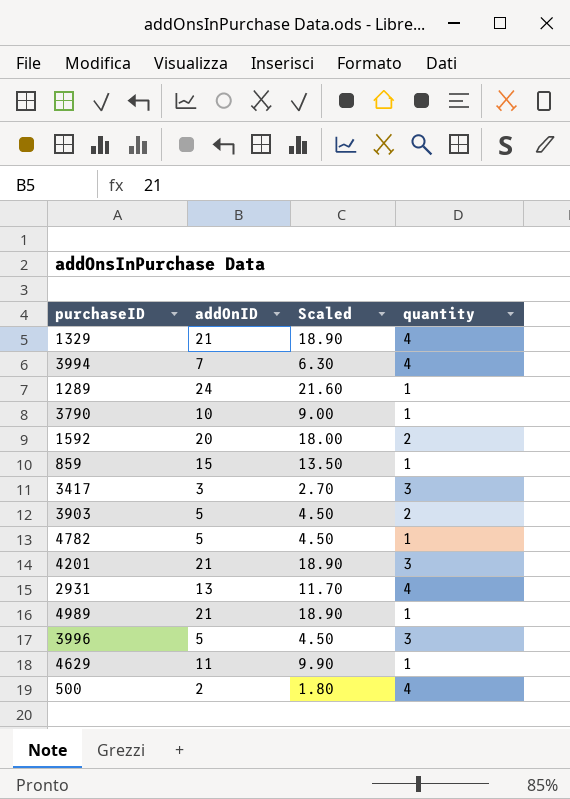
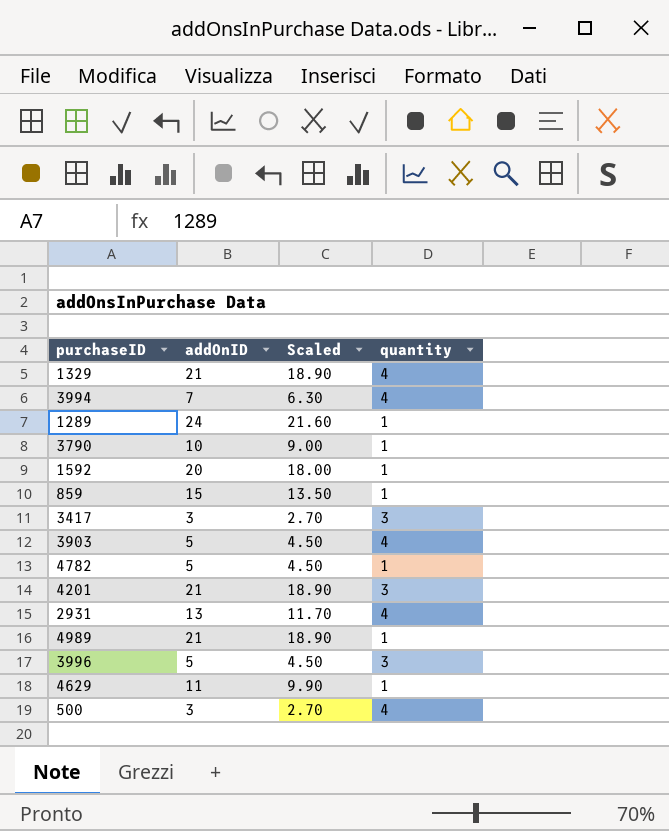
1592 | quantity: 2 -> 1
3903 | quantity: 2 -> 4
500 | addOnID: 2 -> 3
500 | Scaled: 1.80 -> 2.70

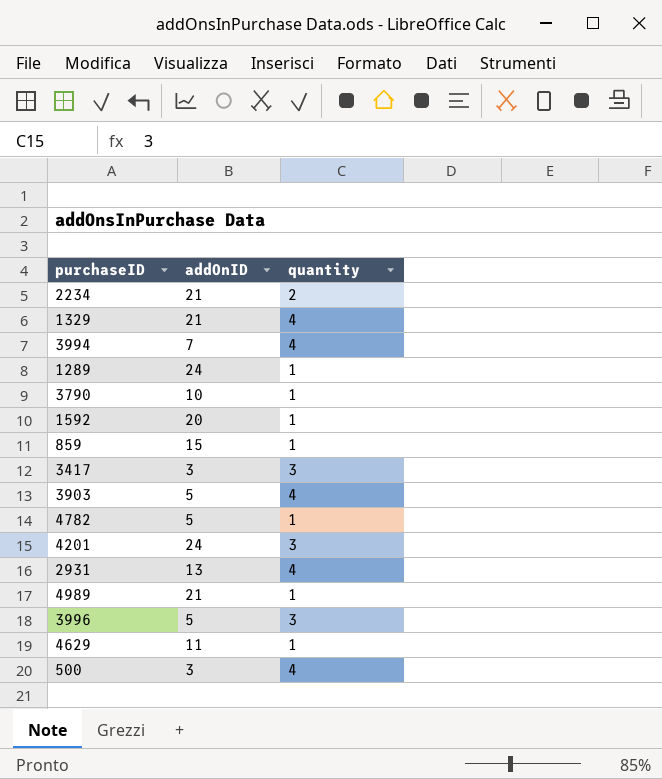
column Scaled | formula: [addOnID] * 0.9 -> none
row 2234: none -> 21 | 2
4201 | addOnID: 21 -> 24

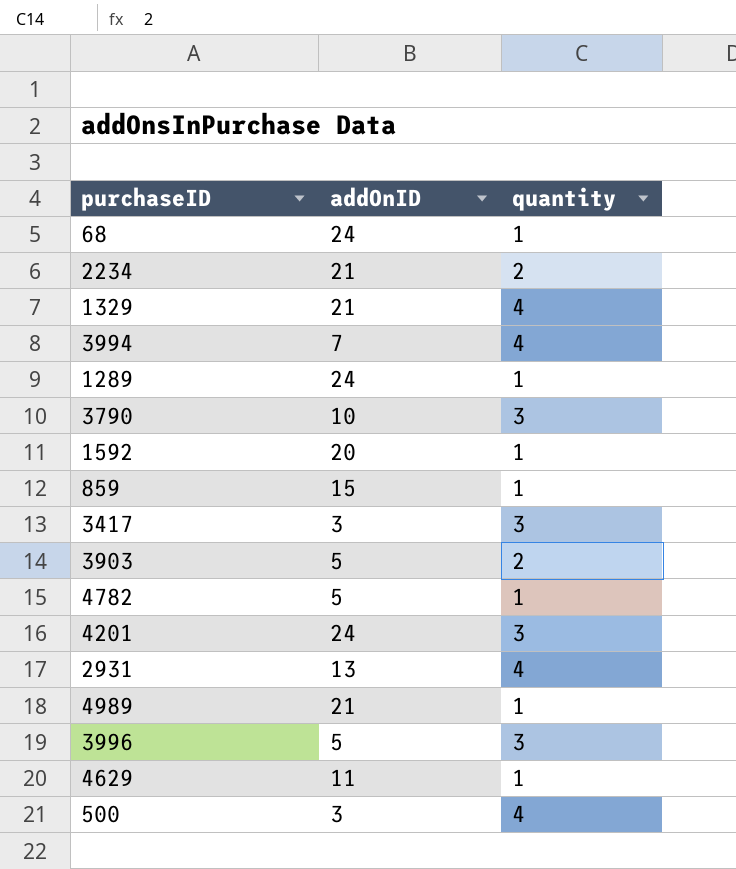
row 68: none -> 24 | 1
3790 | quantity: 1 -> 3
3903 | quantity: 4 -> 2

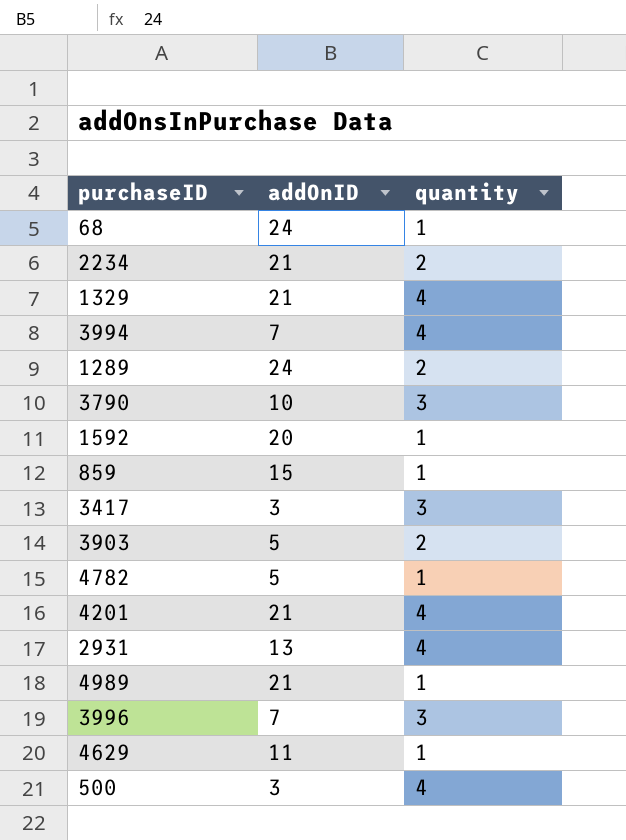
1289 | quantity: 1 -> 2
4201 | addOnID: 24 -> 21
4201 | quantity: 3 -> 4
3996 | addOnID: 5 -> 7

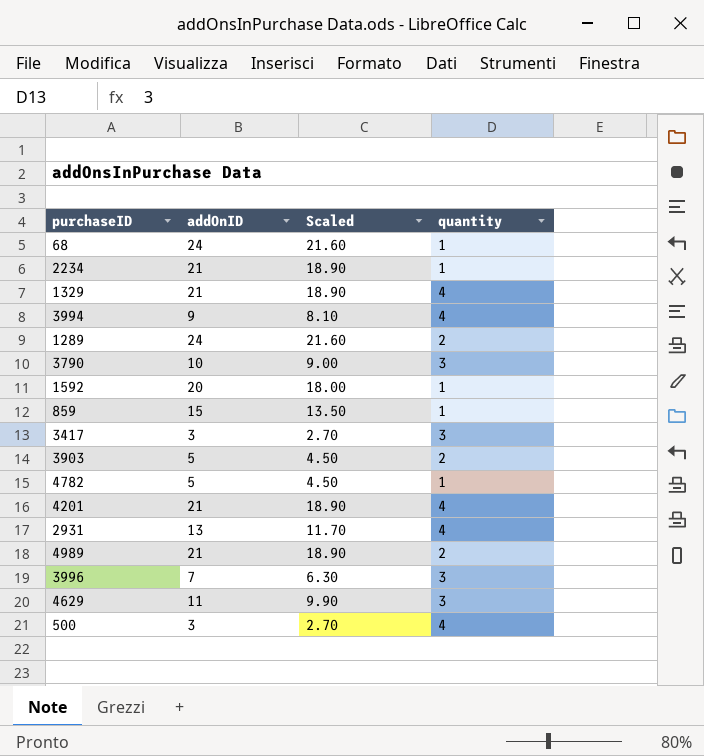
column Scaled | formula: none -> [addOnID] * 0.9
2234 | quantity: 2 -> 1
3994 | addOnID: 7 -> 9
4989 | quantity: 1 -> 2
4629 | quantity: 1 -> 3

